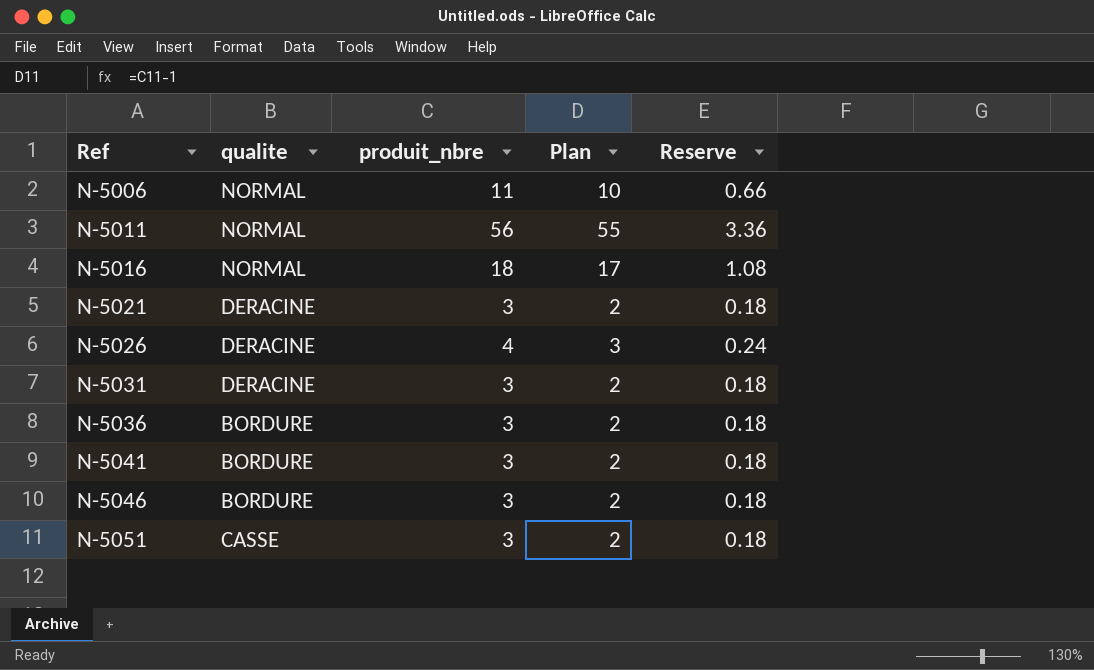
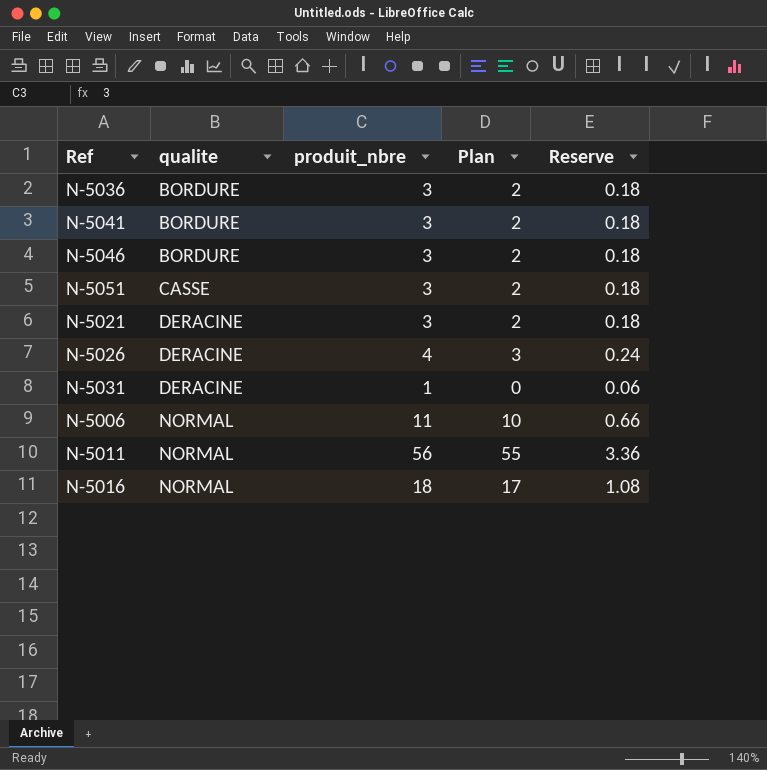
row order: Ref ascending -> qualite ascending
N-5031 | produit_nbre: 3 -> 1
N-5031 | Plan: 2 -> 0
N-5031 | Reserve: 0.18 -> 0.06

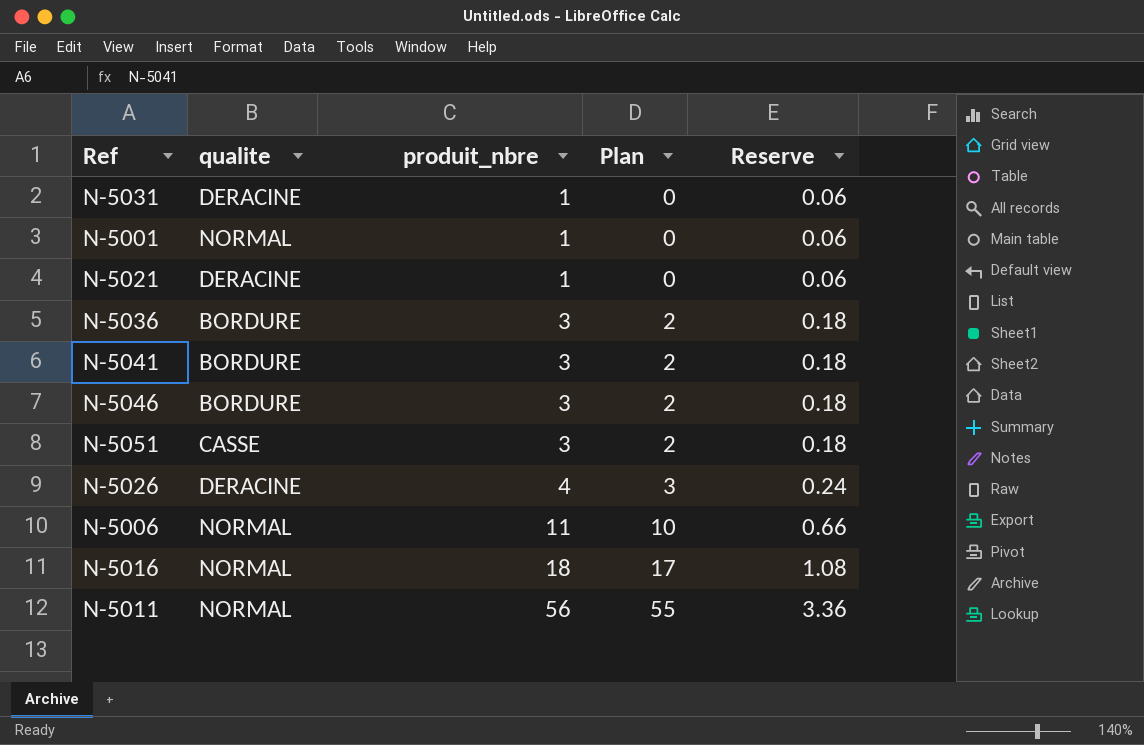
row order: qualite ascending -> produit_nbre ascending
row N-5001: none -> NORMAL | 1 | 0 | 0.06
N-5021 | produit_nbre: 3 -> 1
N-5021 | Plan: 2 -> 0
N-5021 | Reserve: 0.18 -> 0.06

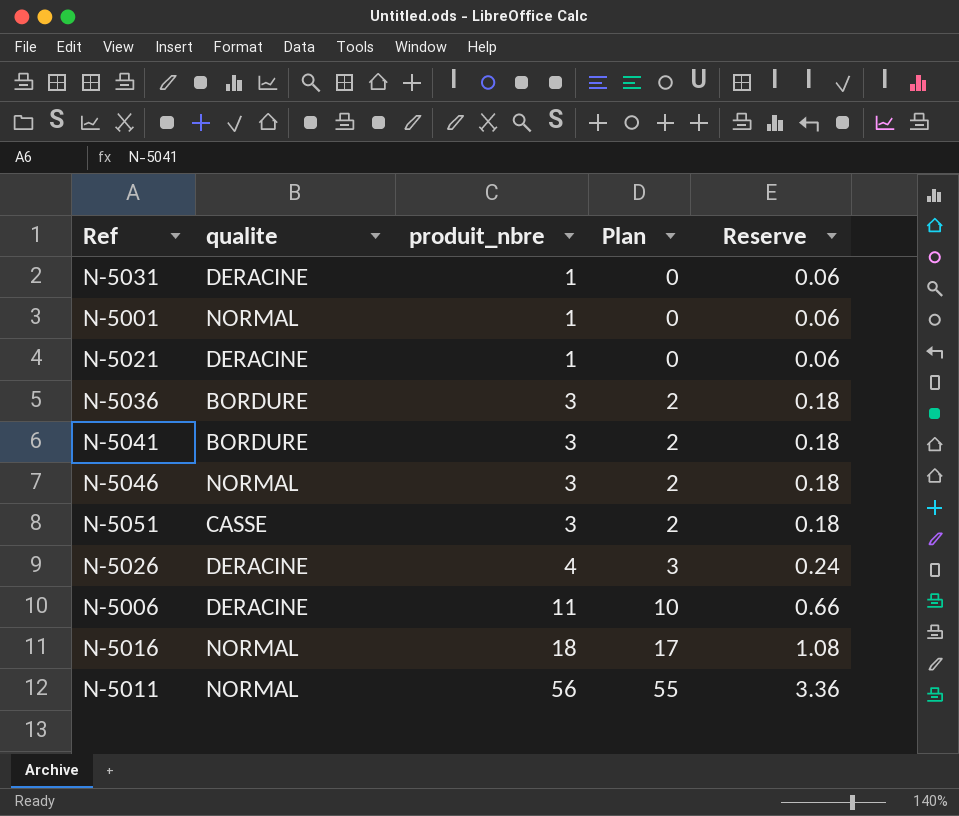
N-5046 | qualite: BORDURE -> NORMAL
N-5006 | qualite: NORMAL -> DERACINE

